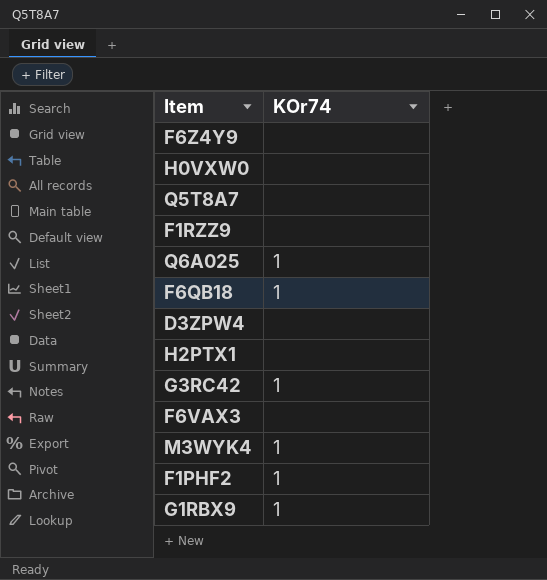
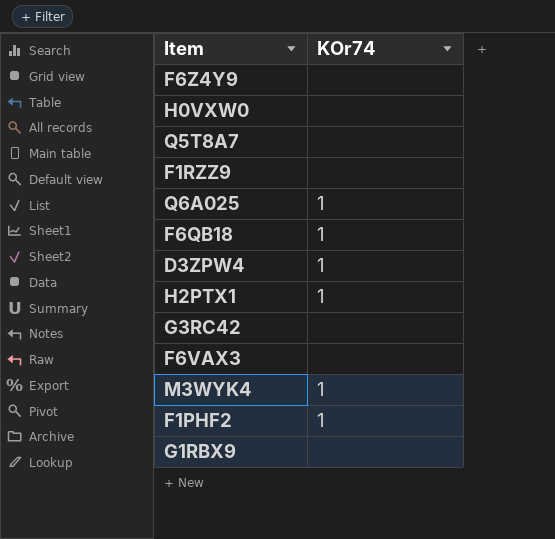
D3ZPW4 | KOr74: none -> 1
H2PTX1 | KOr74: none -> 1
G3RC42 | KOr74: 1 -> none
G1RBX9 | KOr74: 1 -> none

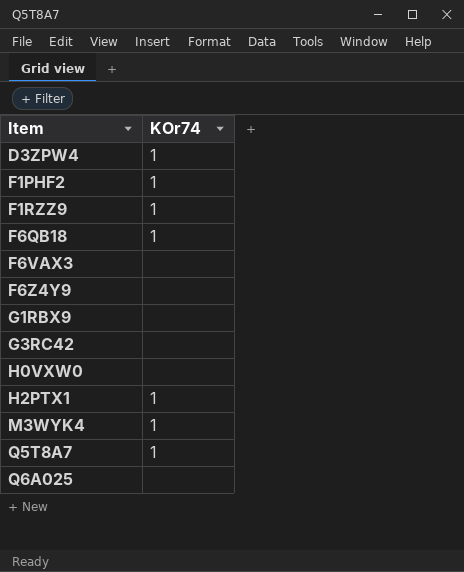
row order: none -> Item ascending
F1RZZ9 | KOr74: none -> 1
Q5T8A7 | KOr74: none -> 1
Q6A025 | KOr74: 1 -> none

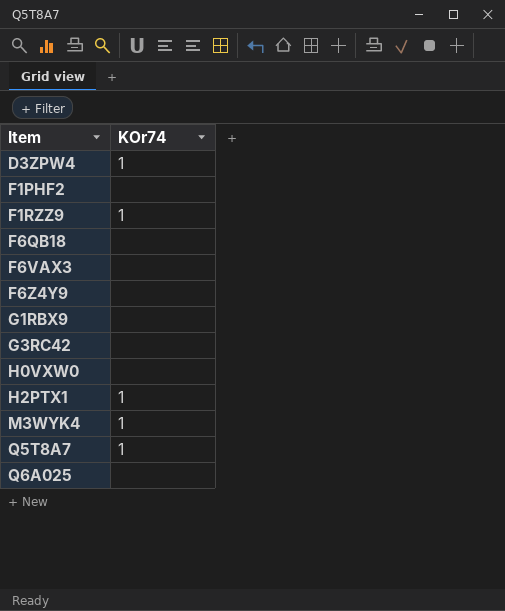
F1PHF2 | KOr74: 1 -> none
F6QB18 | KOr74: 1 -> none

